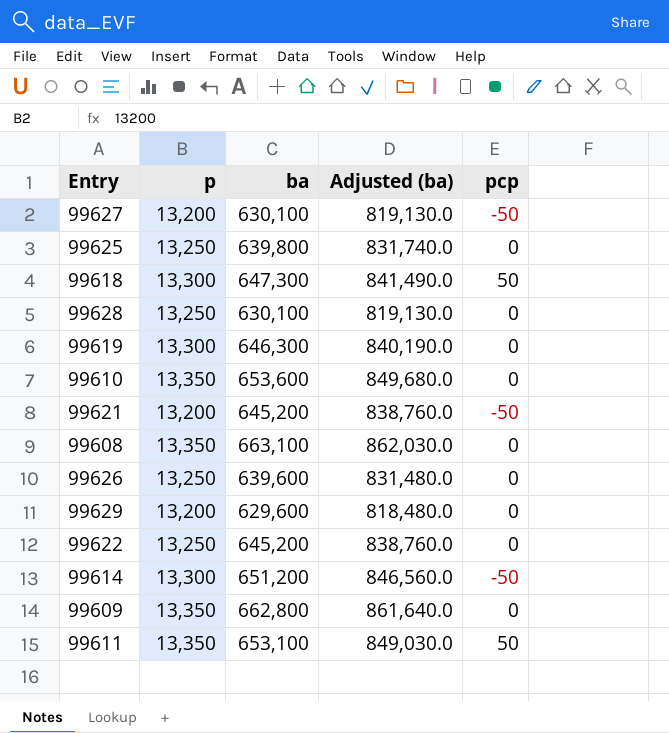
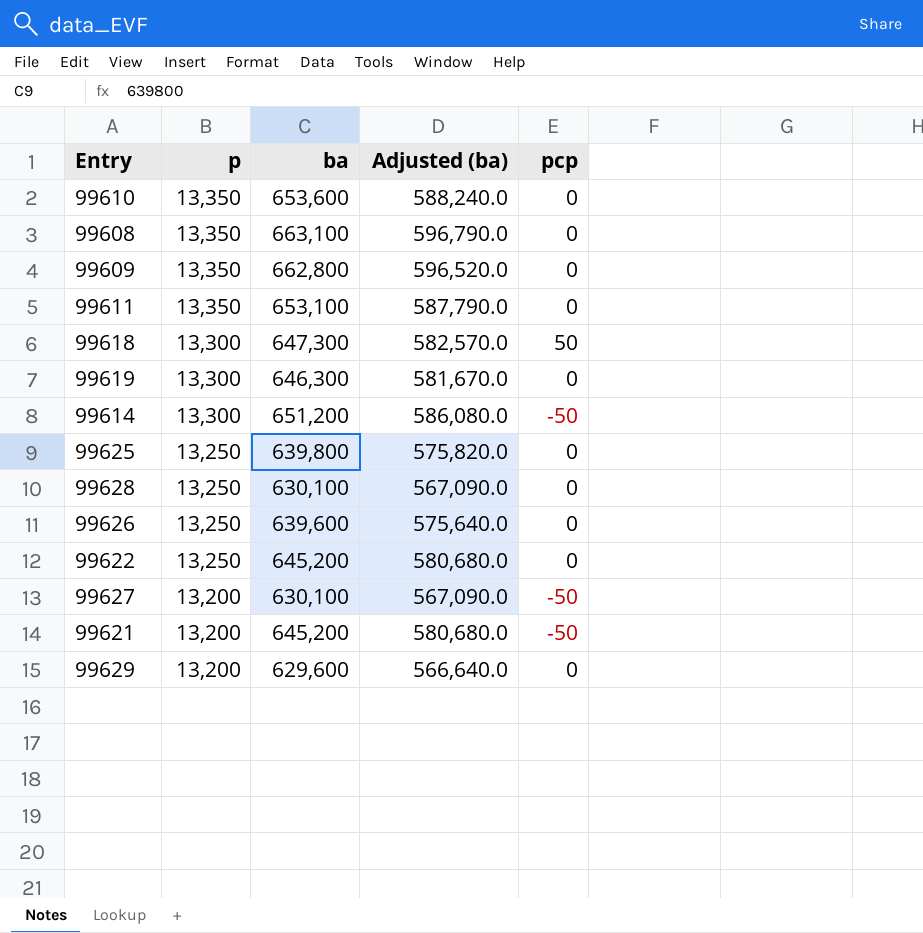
row order: none -> p descending
column Adjusted (ba) | formula: [ba] * 1.3 -> [ba] * 0.9
99611 | pcp: 50 -> 0

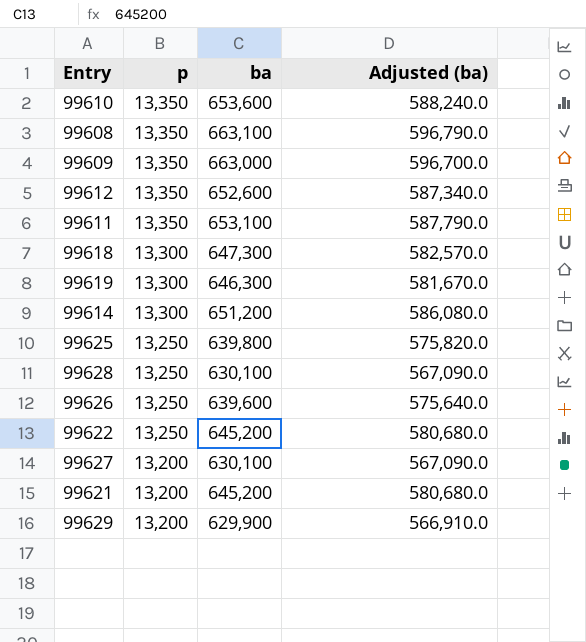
column pcp | position: 5 -> none
99609 | ba: 662,800 -> 663,000
99609 | Adjusted (ba): 596,520.0 -> 596,700.0
row 99612: none -> 13,350 | 652,600 | 587,340.0
99629 | ba: 629,600 -> 629,900
99629 | Adjusted (ba): 566,640.0 -> 566,910.0

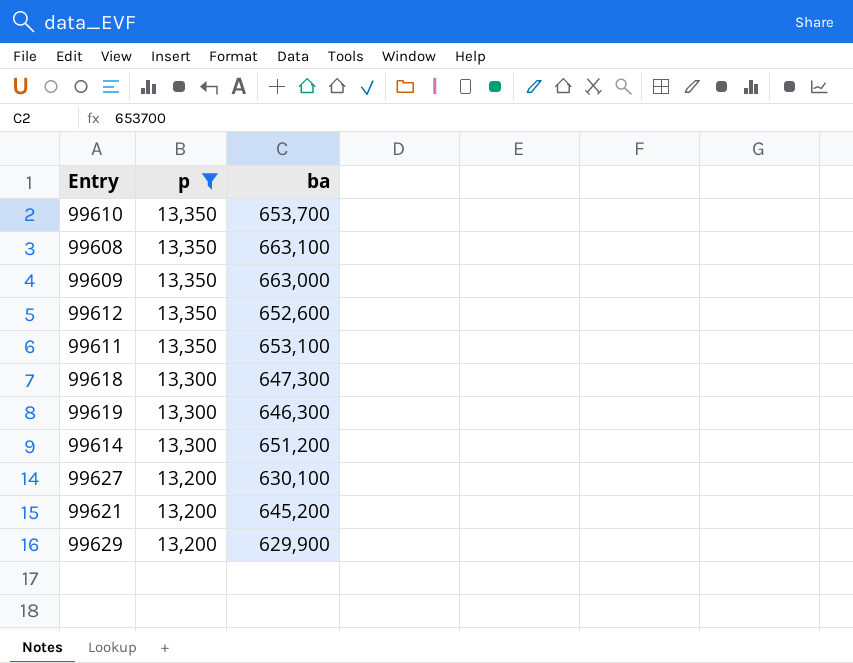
filter: none -> p != 13,250
column Adjusted (ba) | formula: [ba] * 0.9 -> none
99610 | ba: 653,600 -> 653,700

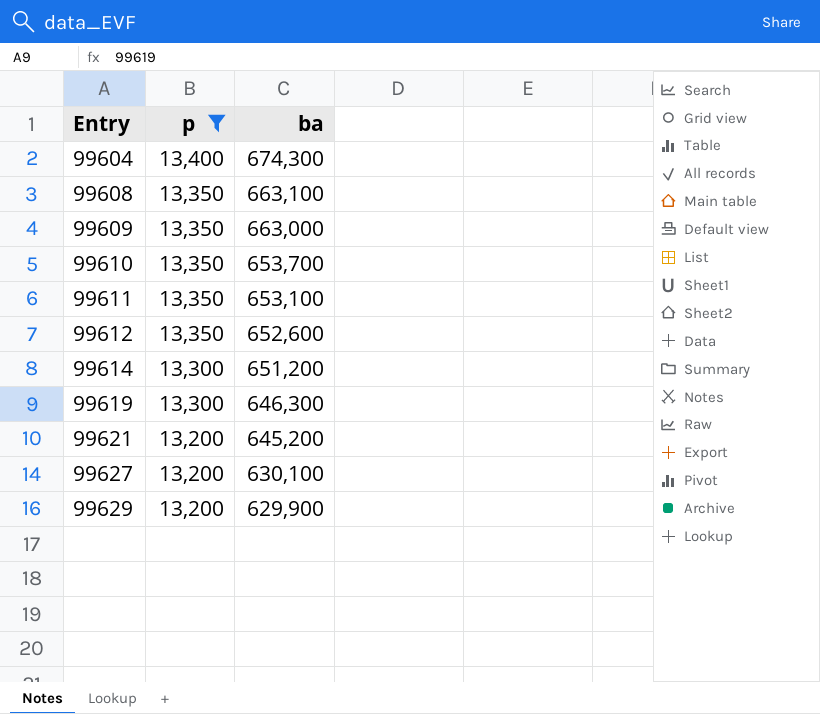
row order: p descending -> Entry ascending
row 99618: 13,300 | 647,300 -> none
row 99604: none -> 13,400 | 674,300

